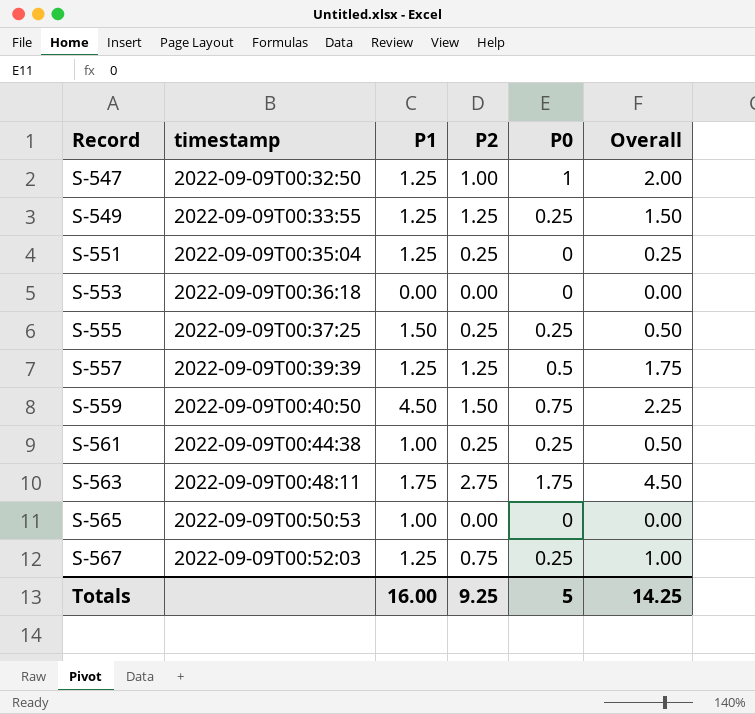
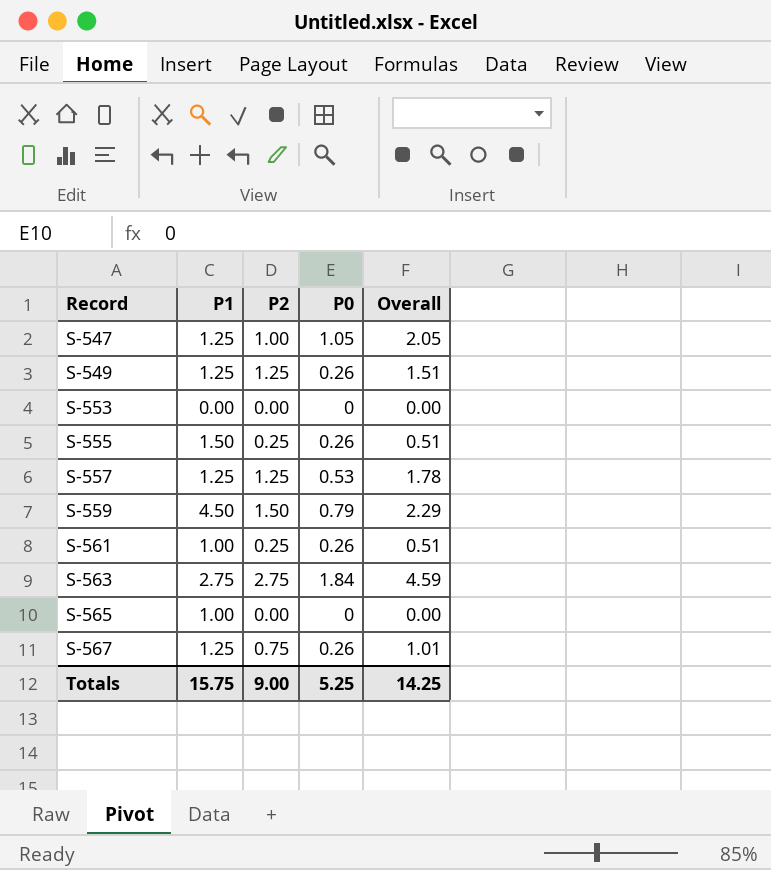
column timestamp | position: 2 -> none
row S-551: 2022-09-09T00:35:04 | 1.25 | 0.25 | 0 | 0.25 -> none
S-547 | P0: 1 -> 1.05
S-547 | Overall: 2.00 -> 2.05
S-549 | P0: 0.25 -> 0.26
S-549 | Overall: 1.50 -> 1.51
S-555 | P0: 0.25 -> 0.26
S-555 | Overall: 0.50 -> 0.51
S-557 | P0: 0.5 -> 0.53
S-557 | Overall: 1.75 -> 1.78
S-559 | P0: 0.75 -> 0.79
S-559 | Overall: 2.25 -> 2.29
S-561 | P0: 0.25 -> 0.26
S-561 | Overall: 0.50 -> 0.51
S-563 | P1: 1.75 -> 2.75
S-563 | P0: 1.75 -> 1.84
S-563 | Overall: 4.50 -> 4.59
S-567 | P0: 0.25 -> 0.26
S-567 | Overall: 1.00 -> 1.01
Totals | P1: 16.00 -> 15.75
Totals | P2: 9.25 -> 9.00
Totals | P0: 5 -> 5.25

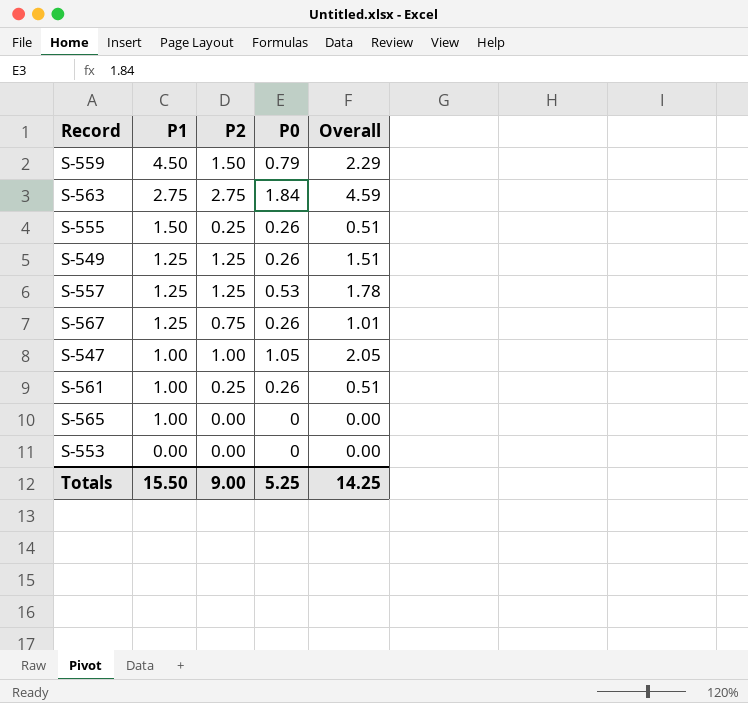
row order: Record ascending -> P1 descending
S-547 | P1: 1.25 -> 1.00
Totals | P1: 15.75 -> 15.50

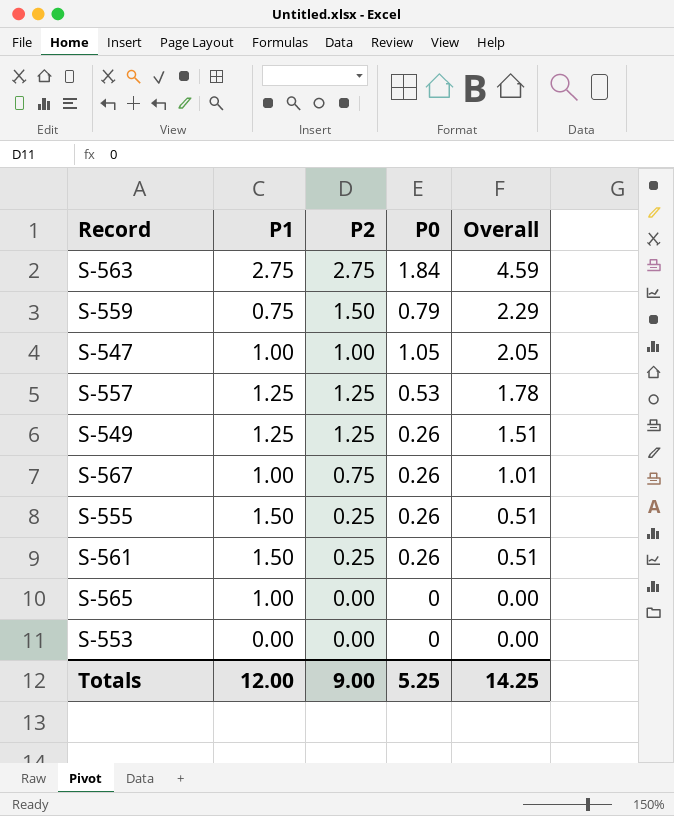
row order: P1 descending -> Overall descending
S-559 | P1: 4.50 -> 0.75
S-567 | P1: 1.25 -> 1.00
S-561 | P1: 1.00 -> 1.50
Totals | P1: 15.50 -> 12.00

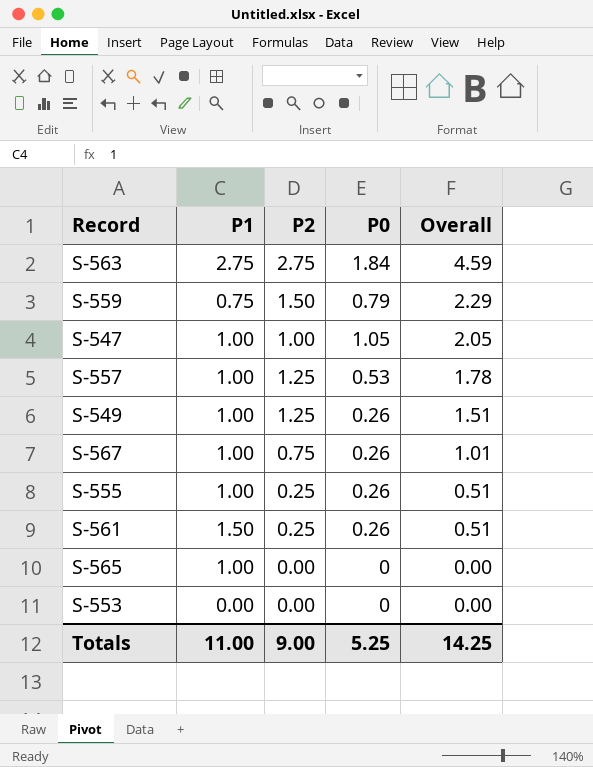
S-557 | P1: 1.25 -> 1.00
S-549 | P1: 1.25 -> 1.00
S-555 | P1: 1.50 -> 1.00
Totals | P1: 12.00 -> 11.00

